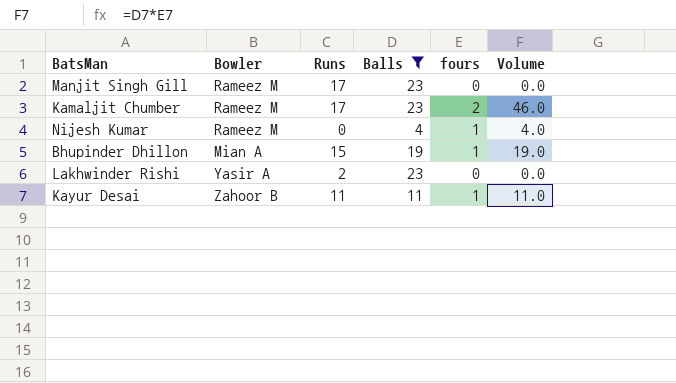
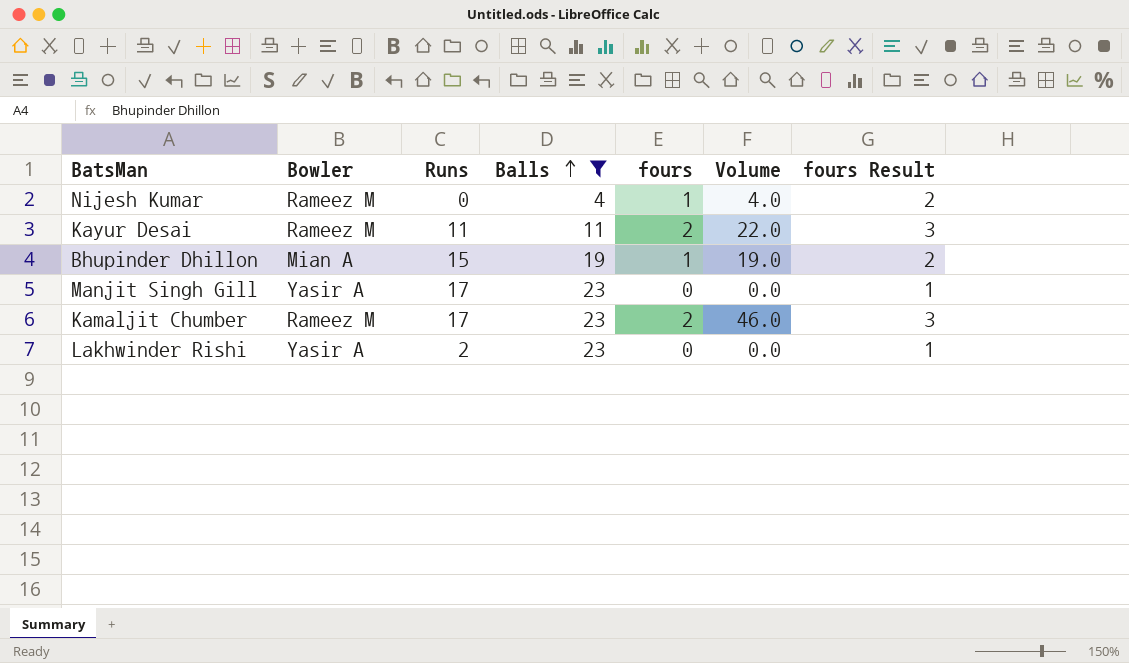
row order: none -> Balls ascending
column fours Result | formula: none -> [fours] + 1
Kayur Desai | Bowler: Zahoor B -> Rameez M
Kayur Desai | fours: 1 -> 2
Kayur Desai | Volume: 11.0 -> 22.0
Manjit Singh Gill | Bowler: Rameez M -> Yasir A

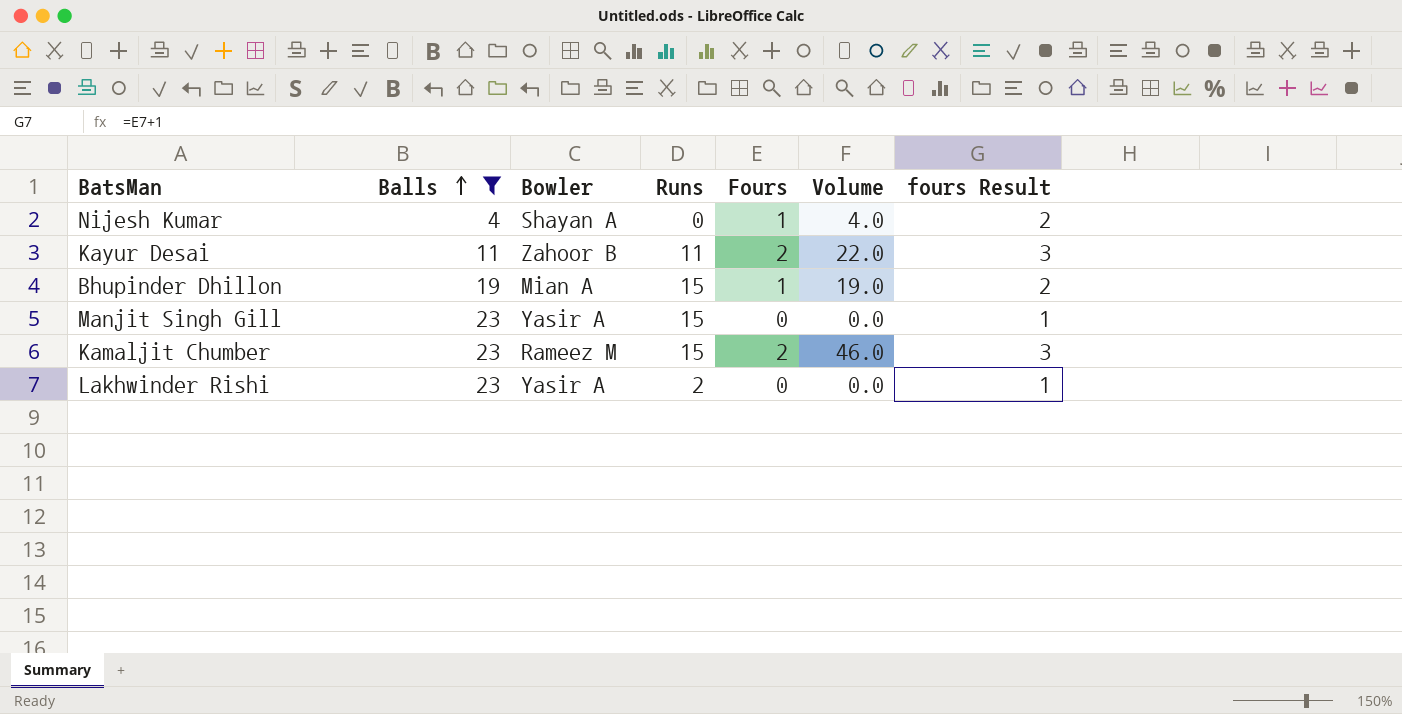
column Balls | position: 4 -> 2
column name: fours -> Fours
Nijesh Kumar | Bowler: Rameez M -> Shayan A
Kayur Desai | Bowler: Rameez M -> Zahoor B
Manjit Singh Gill | Runs: 17 -> 15
Kamaljit Chumber | Runs: 17 -> 15

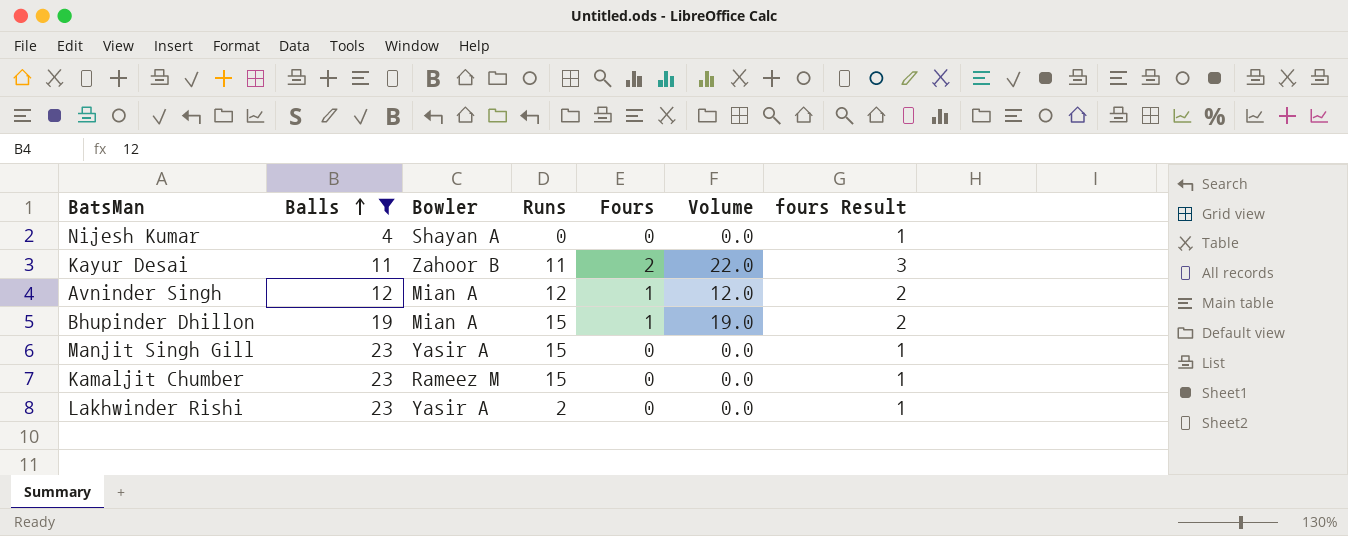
Nijesh Kumar | Fours: 1 -> 0
Nijesh Kumar | Volume: 4.0 -> 0.0
Nijesh Kumar | fours Result: 2 -> 1
row Avninder Singh: none -> 12 | Mian A | 12 | 1 | 12.0 | 2
Kamaljit Chumber | Fours: 2 -> 0
Kamaljit Chumber | Volume: 46.0 -> 0.0
Kamaljit Chumber | fours Result: 3 -> 1

